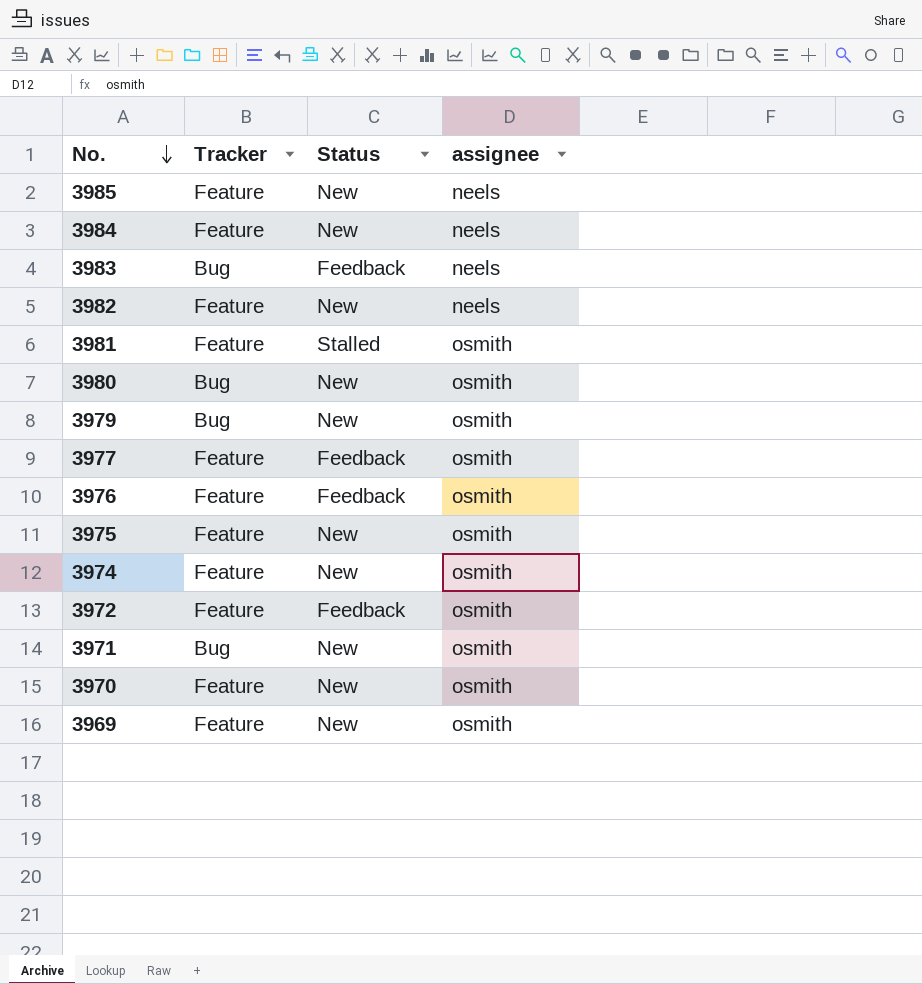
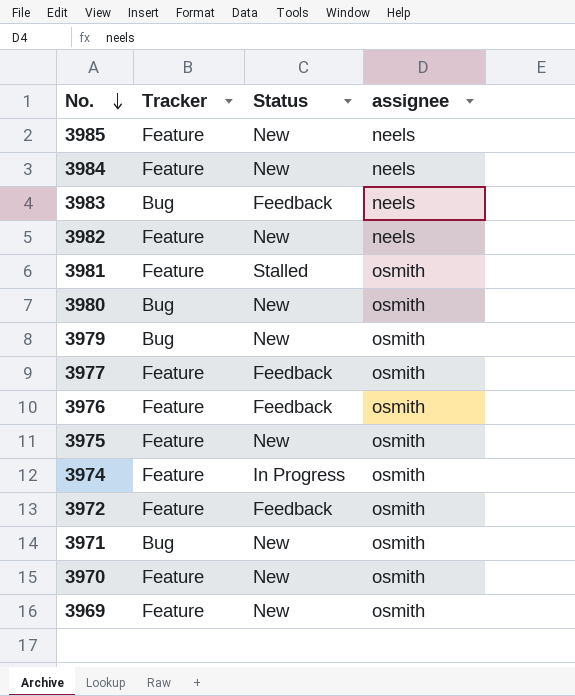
3974 | Status: New -> In Progress

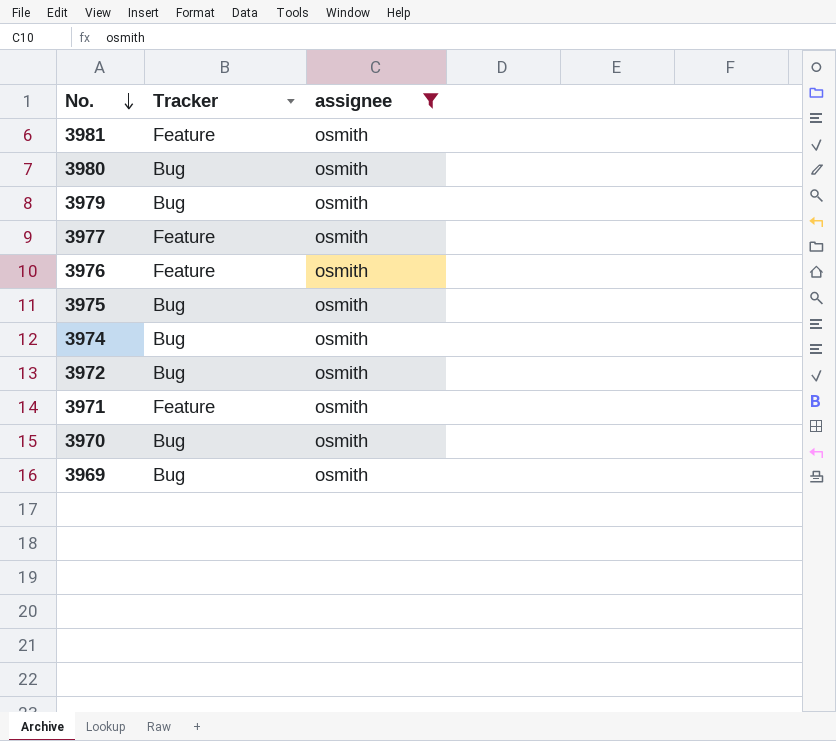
filter: none -> assignee = osmith
column Status | position: 3 -> none
3975 | Tracker: Feature -> Bug
3974 | Tracker: Feature -> Bug
3972 | Tracker: Feature -> Bug
3971 | Tracker: Bug -> Feature
3970 | Tracker: Feature -> Bug
3969 | Tracker: Feature -> Bug

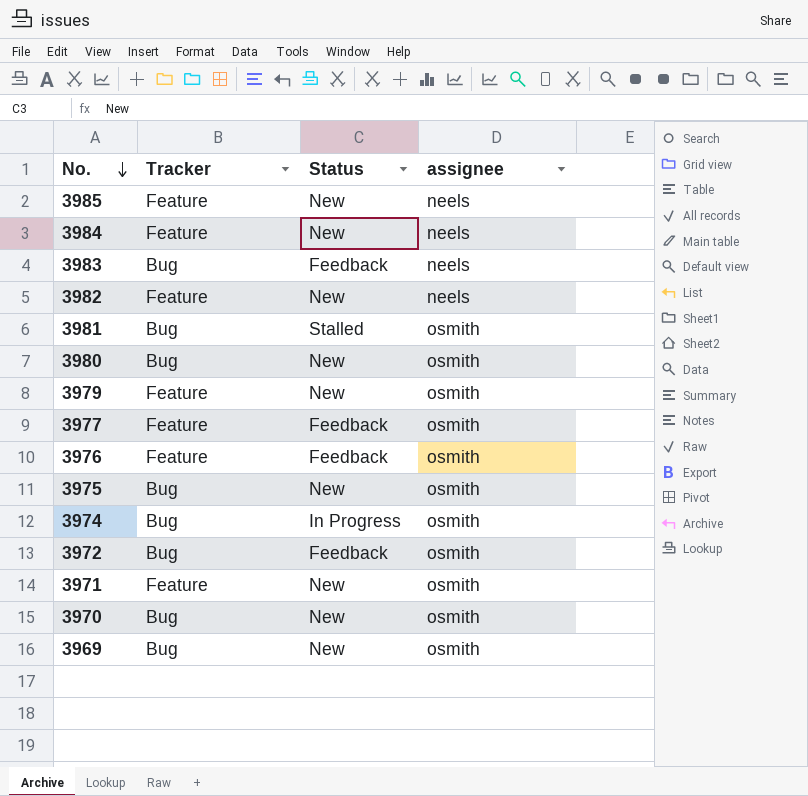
filter: assignee = osmith -> none
column Status | position: none -> 3
3981 | Tracker: Feature -> Bug
3979 | Tracker: Bug -> Feature

